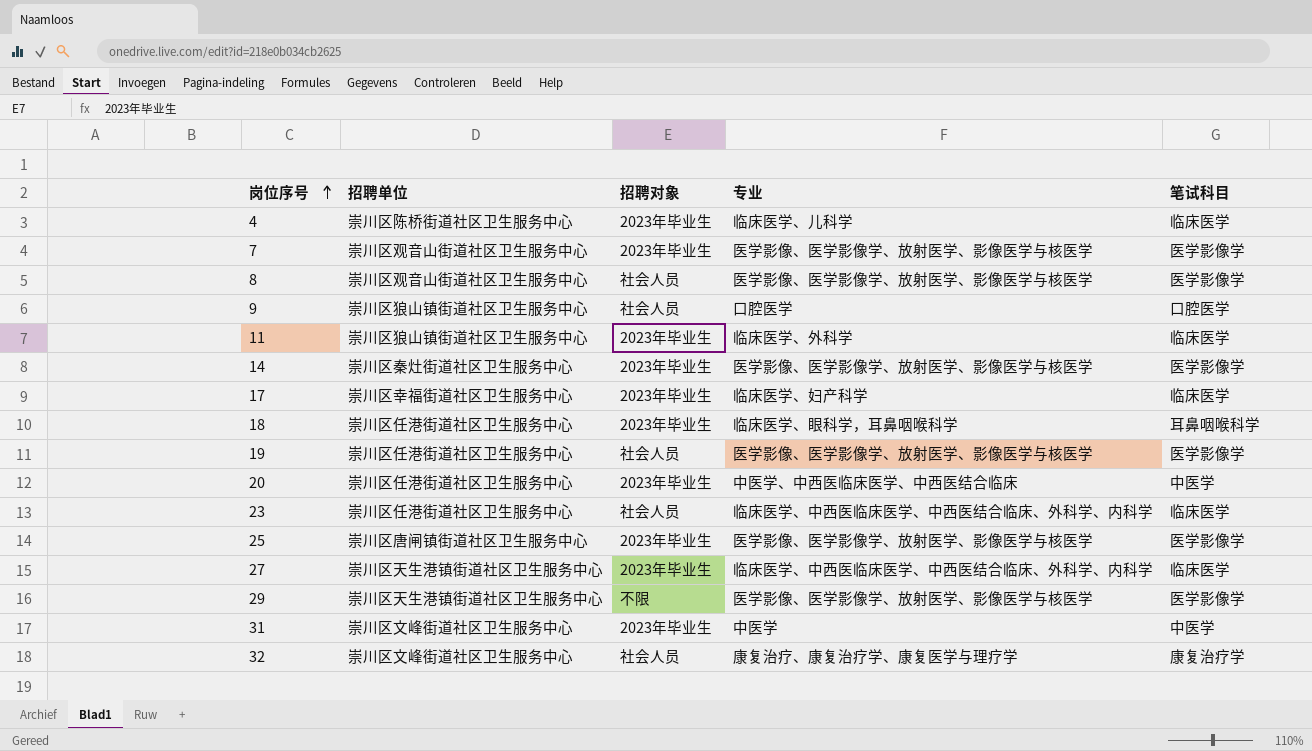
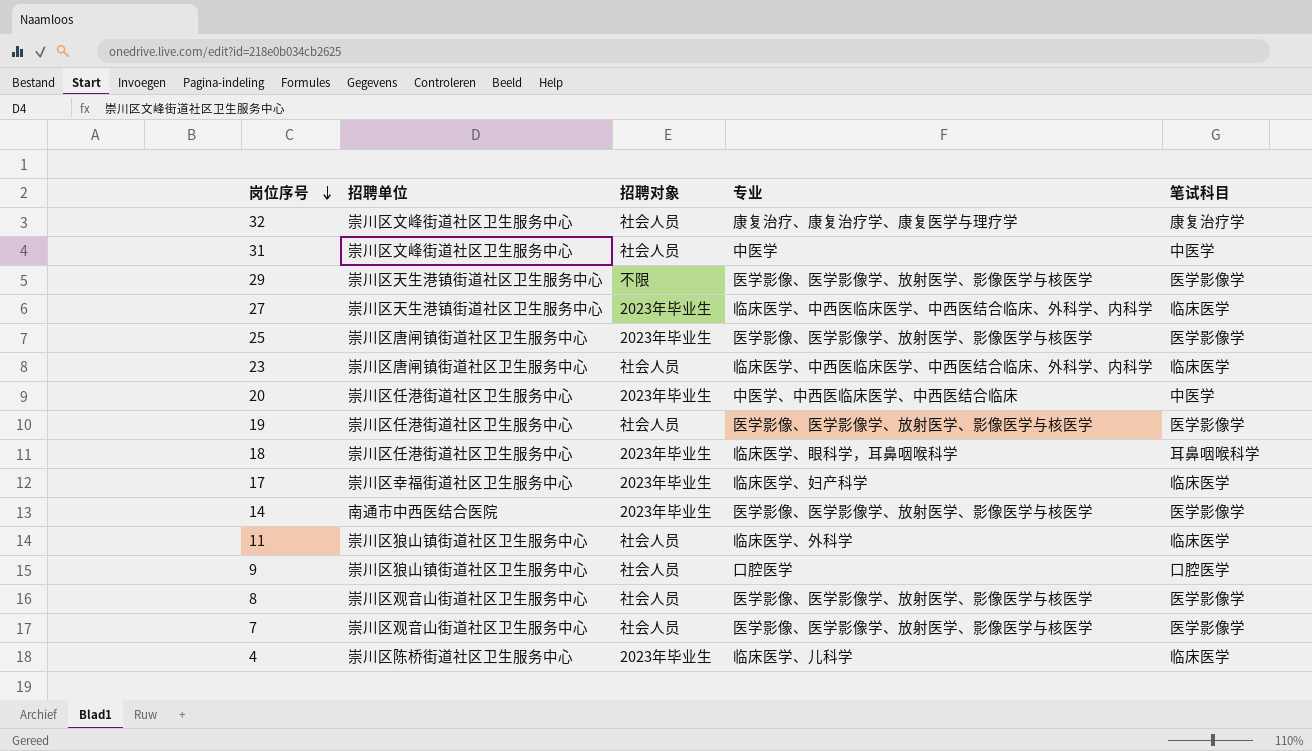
row order: 岗位序号 ascending -> 岗位序号 descending
31 | 招聘对象: 2023年毕业生 -> 社会人员
23 | 招聘单位: 崇川区任港街道社区卫生服务中心 -> 崇川区唐闸镇街道社区卫生服务中心
14 | 招聘单位: 崇川区秦灶街道社区卫生服务中心 -> 南通市中西医结合医院
11 | 招聘对象: 2023年毕业生 -> 社会人员
7 | 招聘对象: 2023年毕业生 -> 社会人员

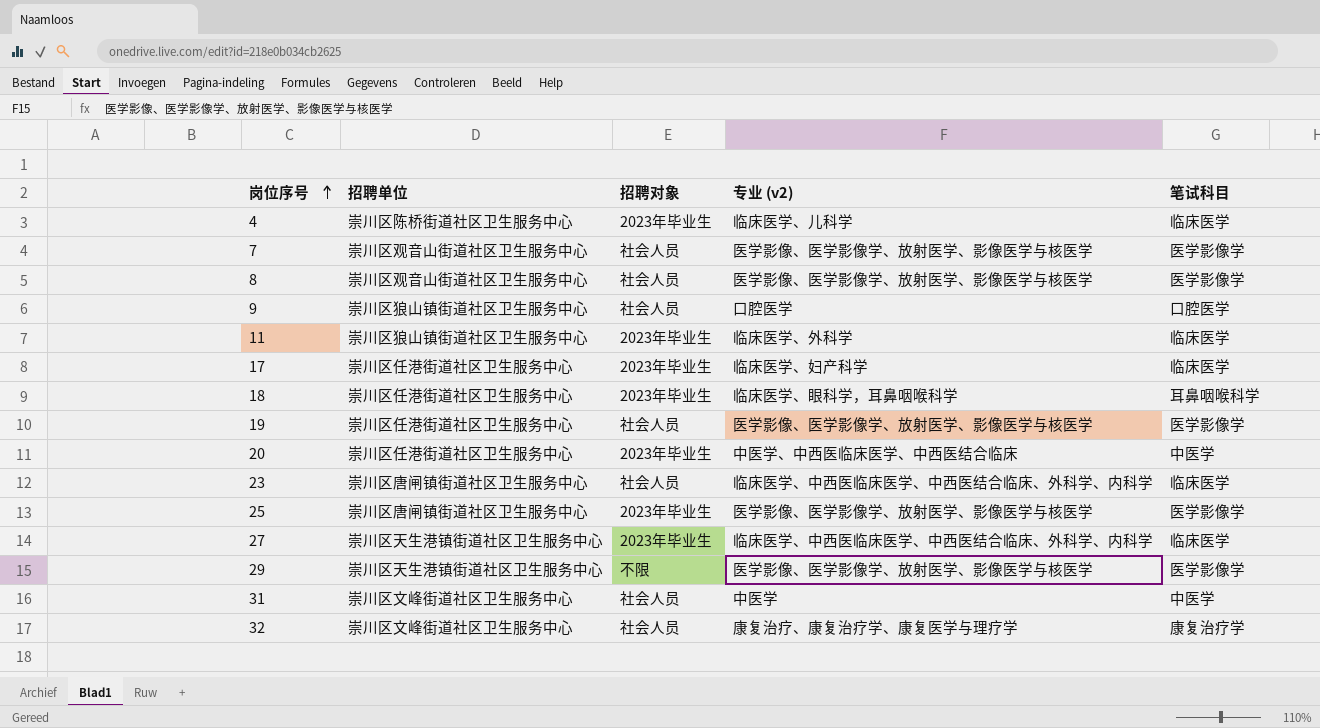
row order: 岗位序号 descending -> 岗位序号 ascending
column name: 专业 -> 专业 (v2)
row 14: 南通市中西医结合医院 | 2023年毕业生 | 医学影像、医学影像学、放射医学、影像医学与核医学 | 医学影像学 -> none
11 | 招聘对象: 社会人员 -> 2023年毕业生
17 | 招聘单位: 崇川区幸福街道社区卫生服务中心 -> 崇川区任港街道社区卫生服务中心

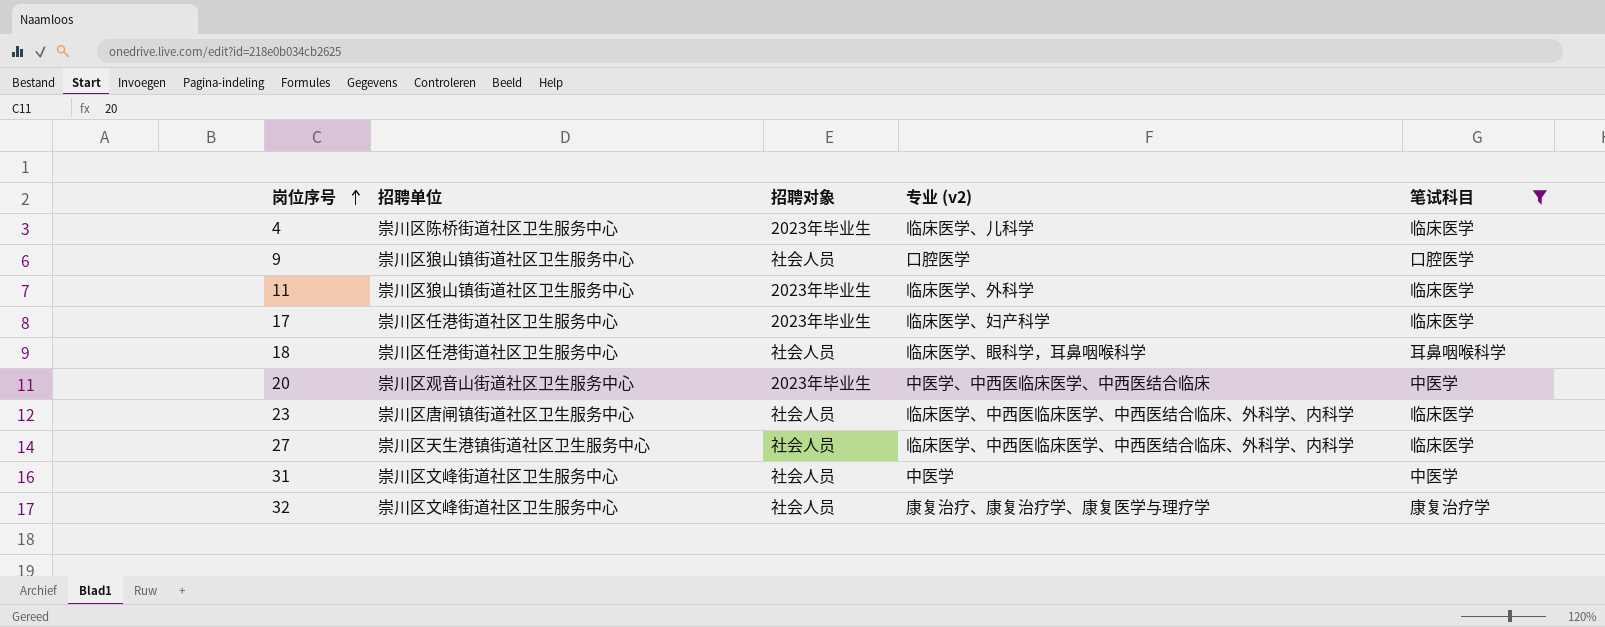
filter: none -> 笔试科目 != 医学影像学
18 | 招聘对象: 2023年毕业生 -> 社会人员
20 | 招聘单位: 崇川区任港街道社区卫生服务中心 -> 崇川区观音山街道社区卫生服务中心
27 | 招聘对象: 2023年毕业生 -> 社会人员

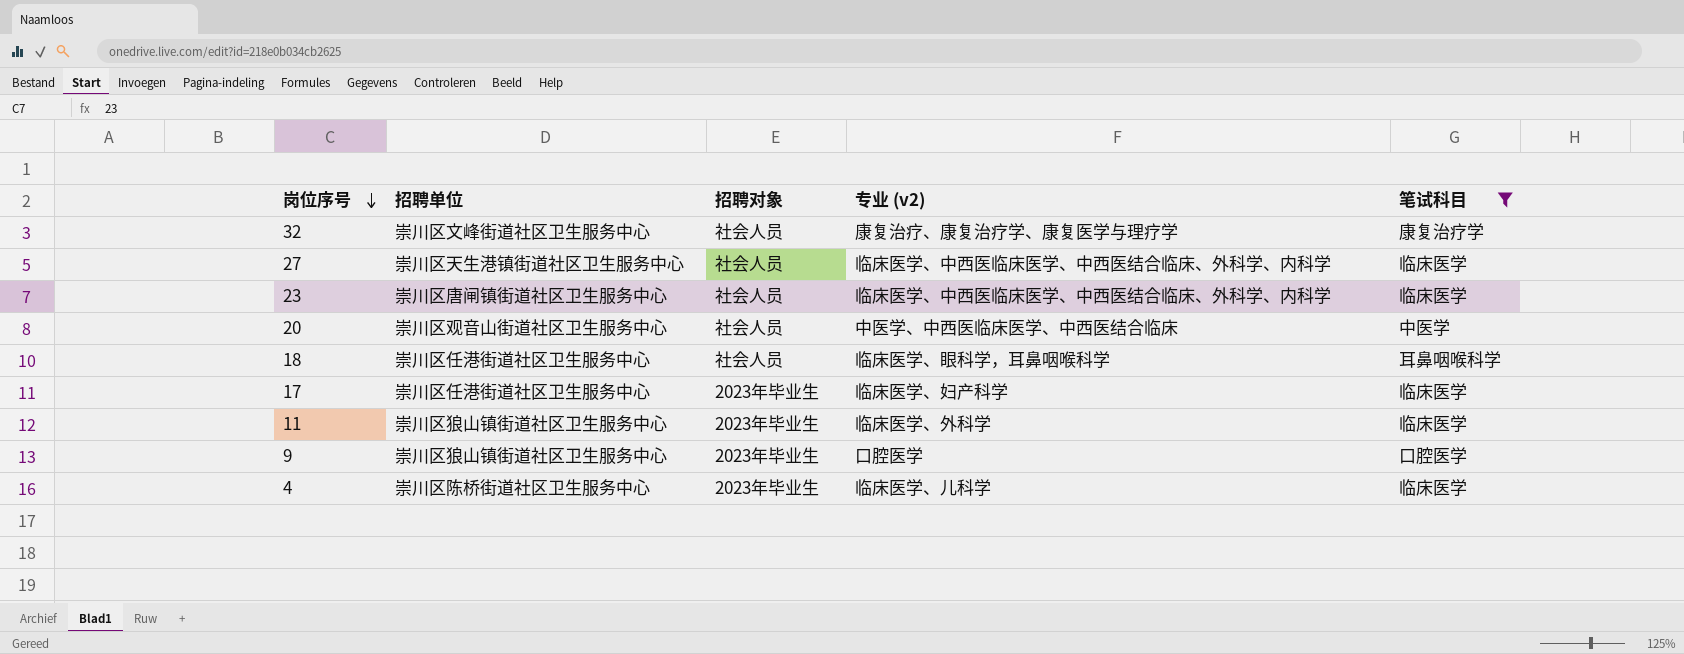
row order: 岗位序号 ascending -> 岗位序号 descending
row 31: 崇川区文峰街道社区卫生服务中心 | 社会人员 | 中医学 | 中医学 -> none
20 | 招聘对象: 2023年毕业生 -> 社会人员
9 | 招聘对象: 社会人员 -> 2023年毕业生

